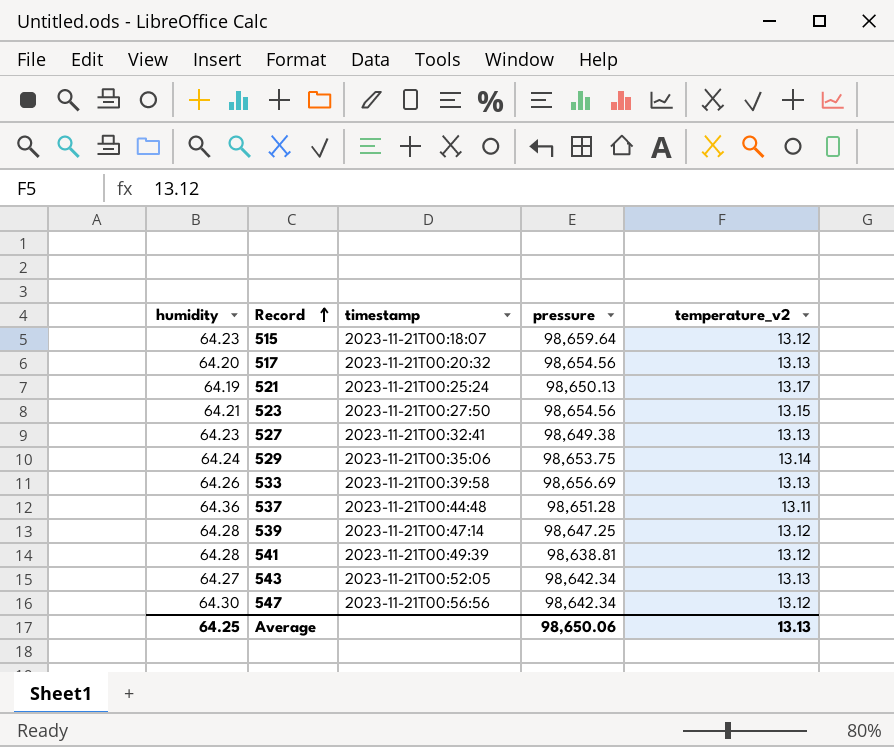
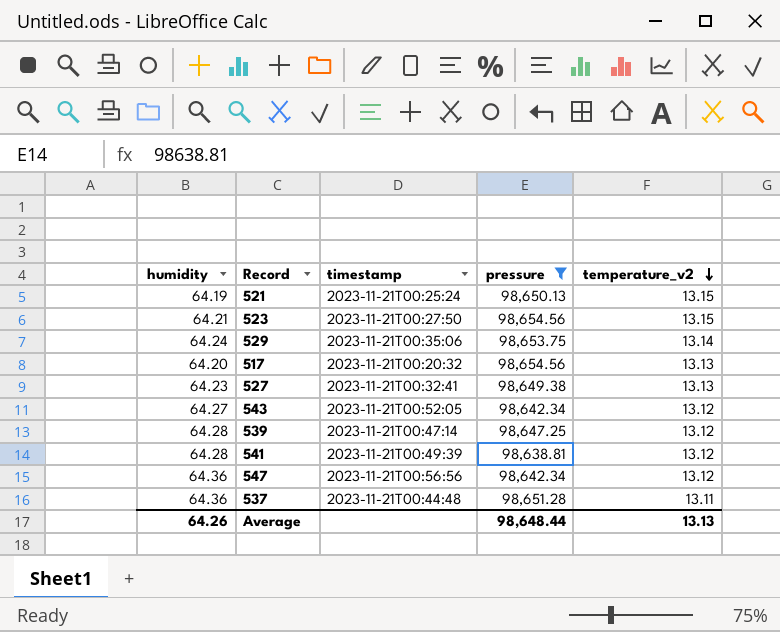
filter: none -> pressure <= 98,654.56
row order: Record ascending -> temperature_v2 descending
521 | temperature_v2: 13.17 -> 13.15
543 | temperature_v2: 13.13 -> 13.12
547 | humidity: 64.30 -> 64.36
Average | humidity: 64.25 -> 64.26
Average | pressure: 98,650.06 -> 98,648.44

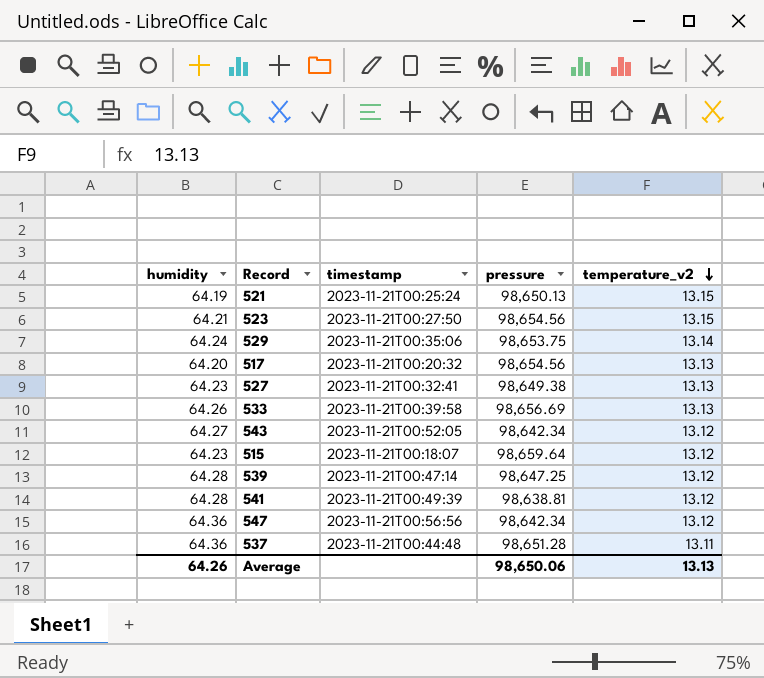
filter: pressure <= 98,654.56 -> none
Average | pressure: 98,648.44 -> 98,650.06

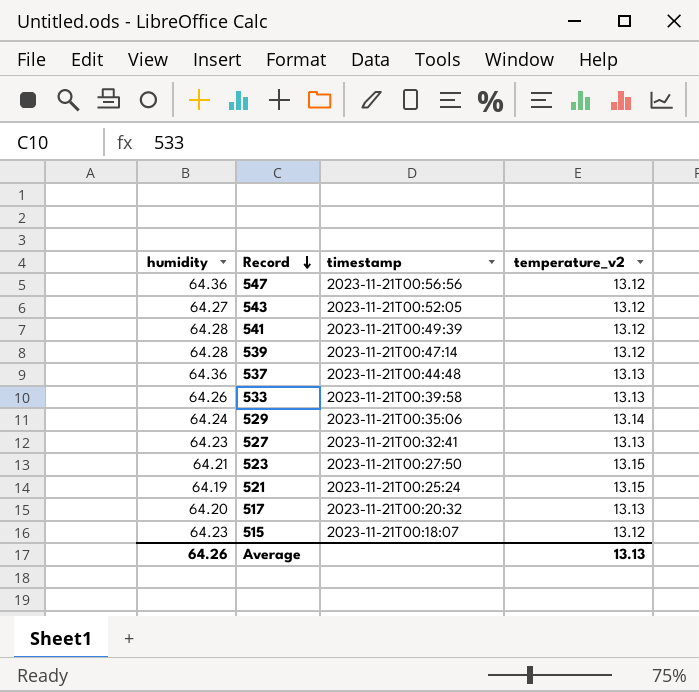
row order: temperature_v2 descending -> Record descending
column pressure | position: 4 -> none
537 | temperature_v2: 13.11 -> 13.13

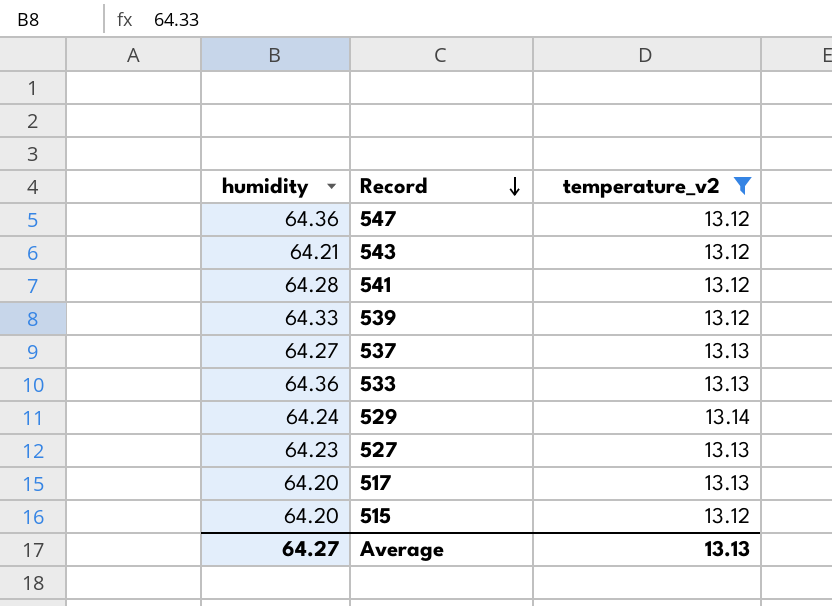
filter: none -> temperature_v2 != 13.15
column timestamp | position: 3 -> none
543 | humidity: 64.27 -> 64.21
539 | humidity: 64.28 -> 64.33
537 | humidity: 64.36 -> 64.27
533 | humidity: 64.26 -> 64.36
515 | humidity: 64.23 -> 64.20
Average | humidity: 64.26 -> 64.27

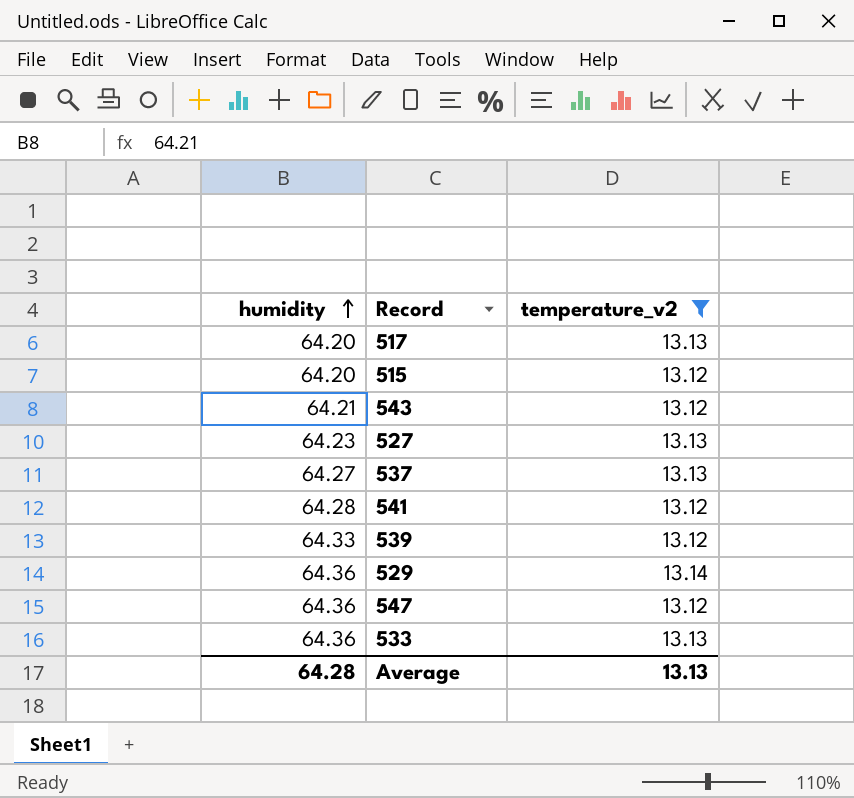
row order: Record descending -> humidity ascending
529 | humidity: 64.24 -> 64.36
Average | humidity: 64.27 -> 64.28

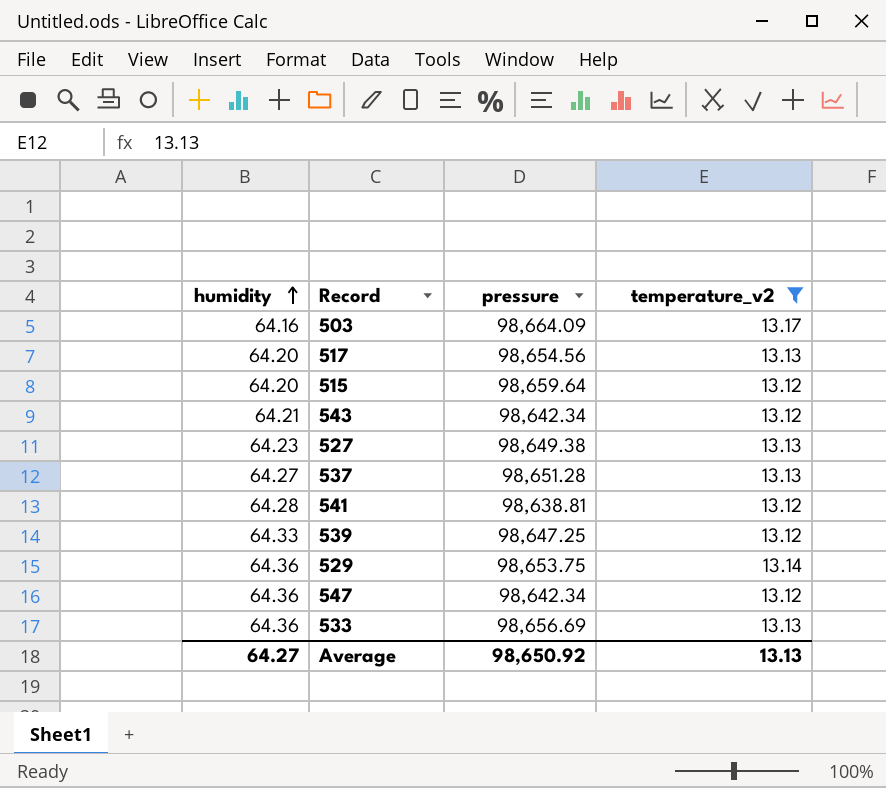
column pressure | position: none -> 3
row 503: none -> 64.16 | 98,664.09 | 13.17
Average | humidity: 64.28 -> 64.27

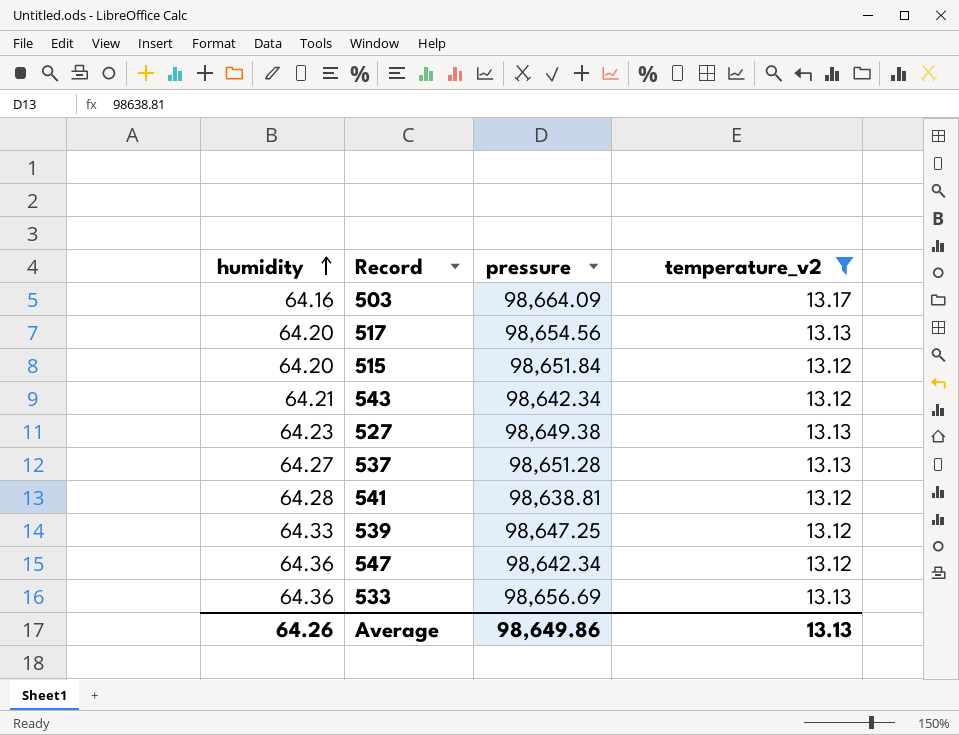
row 529: 64.36 | 98,653.75 | 13.14 -> none
515 | pressure: 98,659.64 -> 98,651.84
Average | humidity: 64.27 -> 64.26
Average | pressure: 98,650.92 -> 98,649.86

